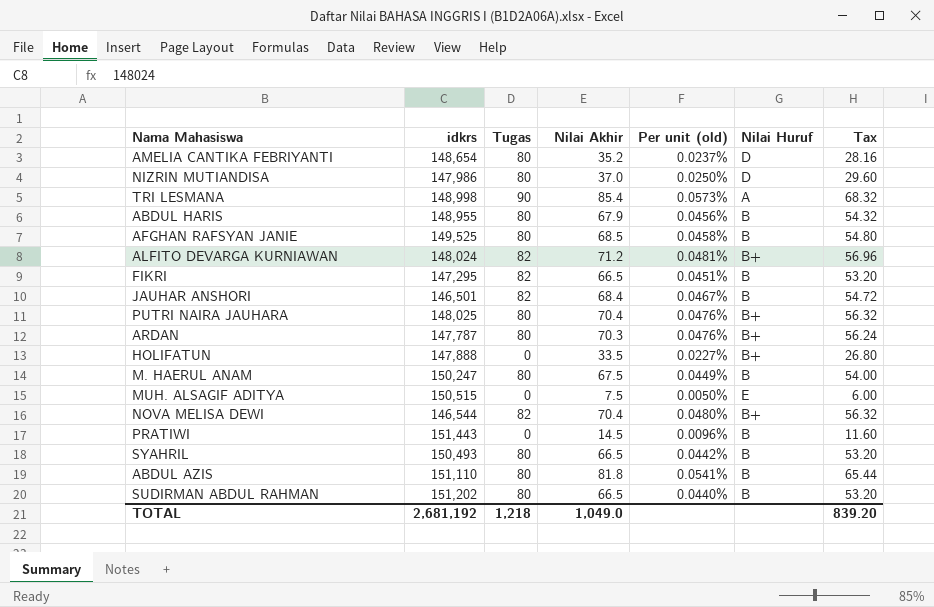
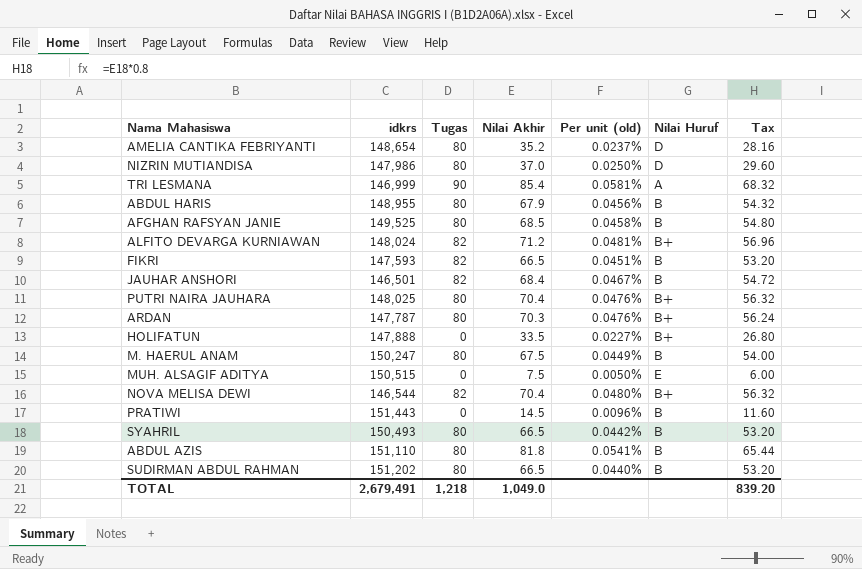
TRI LESMANA | idkrs: 148,998 -> 146,999
TRI LESMANA | Per unit (old): 0.0573% -> 0.0581%
FIKRI | idkrs: 147,295 -> 147,593
TOTAL | idkrs: 2,681,192 -> 2,679,491

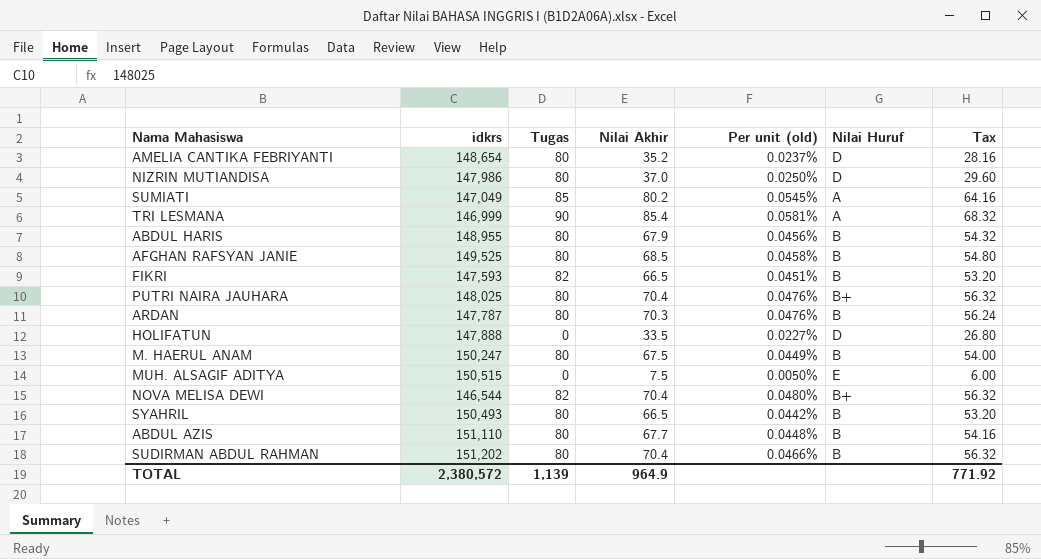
row ALFITO DEVARGA KURNIAWAN: 148,024 | 82 | 71.2 | 0.0481% | B+ | 56.96 -> none
row JAUHAR ANSHORI: 146,501 | 82 | 68.4 | 0.0467% | B | 54.72 -> none
row PRATIWI: 151,443 | 0 | 14.5 | 0.0096% | B | 11.60 -> none
row SUMIATI: none -> 147,049 | 85 | 80.2 | 0.0545% | A | 64.16
ARDAN | Nilai Huruf: B+ -> B
HOLIFATUN | Nilai Huruf: B+ -> D
ABDUL AZIS | Nilai Akhir: 81.8 -> 67.7
ABDUL AZIS | Per unit (old): 0.0541% -> 0.0448%
ABDUL AZIS | Tax: 65.44 -> 54.16
SUDIRMAN ABDUL RAHMAN | Nilai Akhir: 66.5 -> 70.4
SUDIRMAN ABDUL RAHMAN | Per unit (old): 0.0440% -> 0.0466%
SUDIRMAN ABDUL RAHMAN | Tax: 53.20 -> 56.32
TOTAL | idkrs: 2,679,491 -> 2,380,572
TOTAL | Tugas: 1,218 -> 1,139
TOTAL | Nilai Akhir: 1,049.0 -> 964.9
TOTAL | Tax: 839.20 -> 771.92

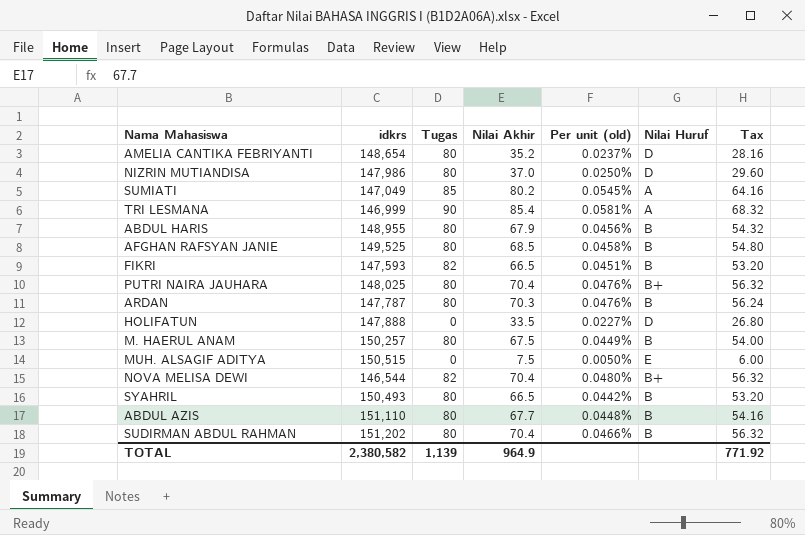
M. HAERUL ANAM | idkrs: 150,247 -> 150,257
TOTAL | idkrs: 2,380,572 -> 2,380,582

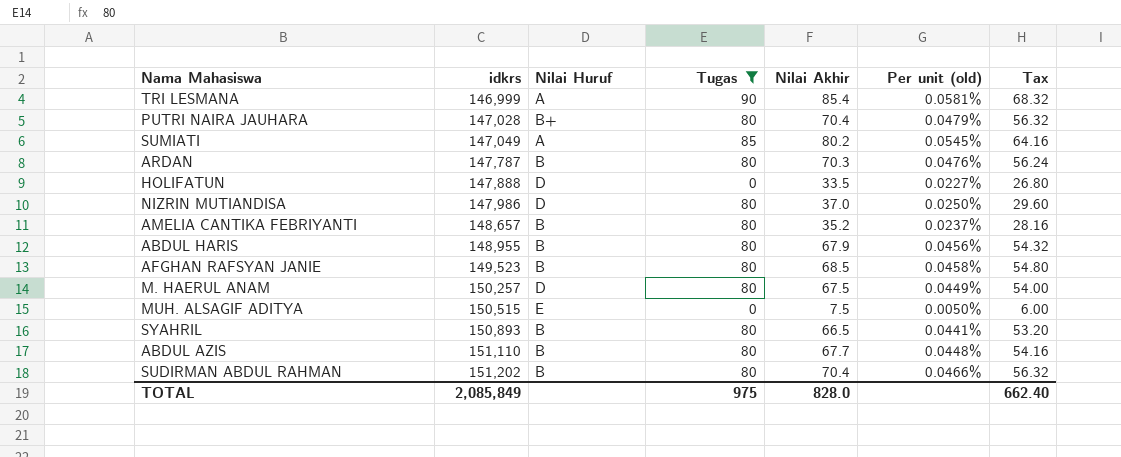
filter: none -> Tugas != 82
row order: none -> idkrs ascending
column Nilai Huruf | position: 6 -> 3
PUTRI NAIRA JAUHARA | idkrs: 148,025 -> 147,028
PUTRI NAIRA JAUHARA | Per unit (old): 0.0476% -> 0.0479%
AMELIA CANTIKA FEBRIYANTI | idkrs: 148,654 -> 148,657
AMELIA CANTIKA FEBRIYANTI | Nilai Huruf: D -> B
AFGHAN RAFSYAN JANIE | idkrs: 149,525 -> 149,523
M. HAERUL ANAM | Nilai Huruf: B -> D
SYAHRIL | idkrs: 150,493 -> 150,893
SYAHRIL | Per unit (old): 0.0442% -> 0.0441%
TOTAL | idkrs: 2,380,582 -> 2,085,849
TOTAL | Tugas: 1,139 -> 975
TOTAL | Nilai Akhir: 964.9 -> 828.0
TOTAL | Tax: 771.92 -> 662.40

